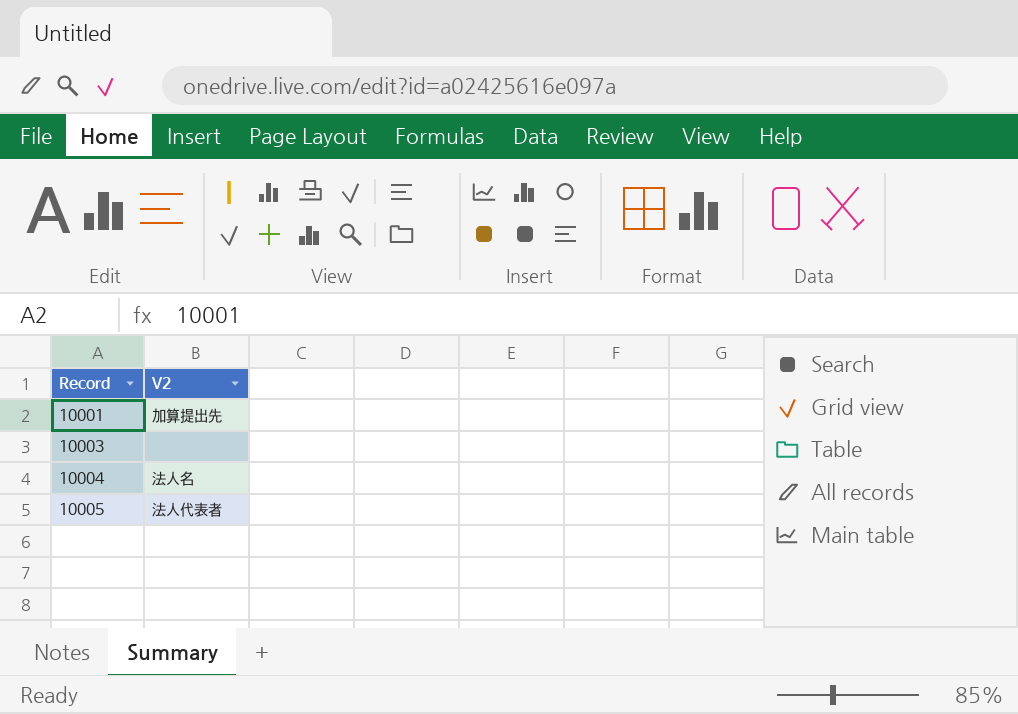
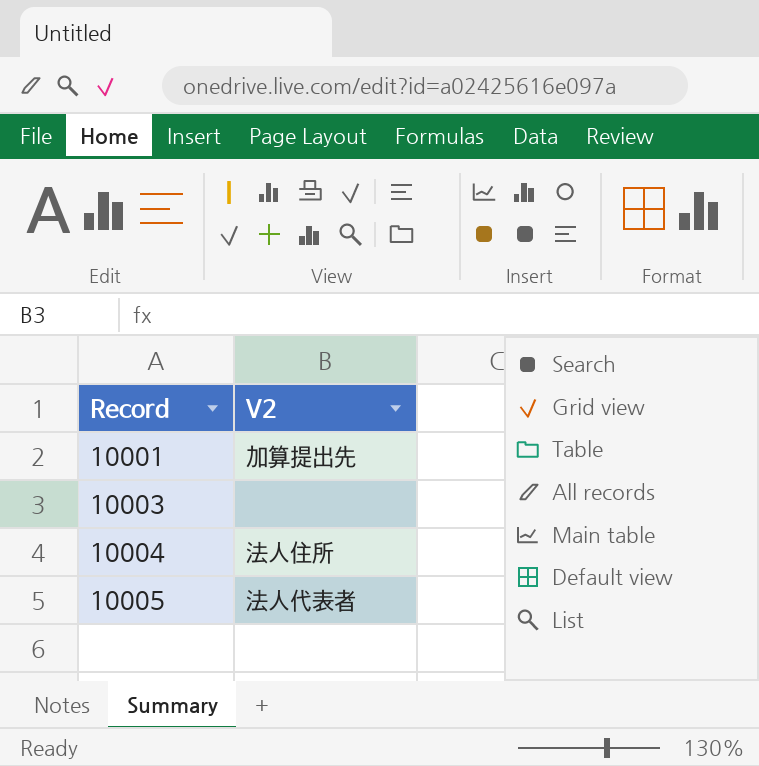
10004 | V2: 法人名 -> 法人住所

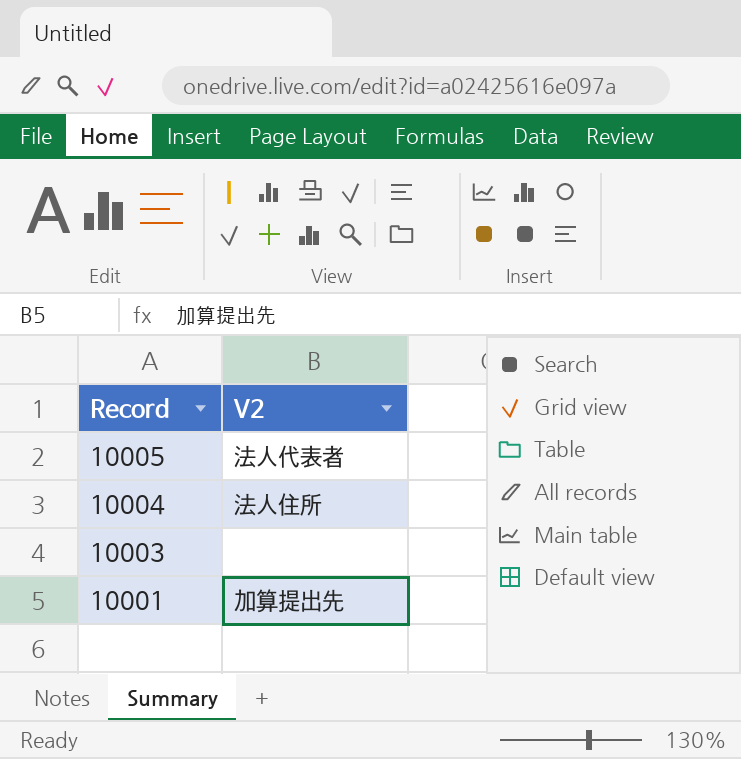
row order: Record ascending -> Record descending

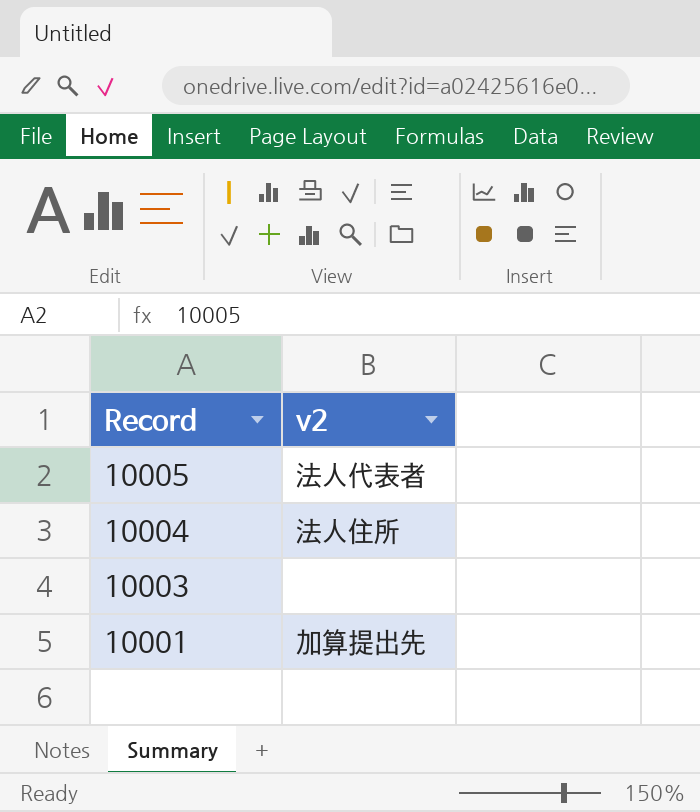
column name: V2 -> v2

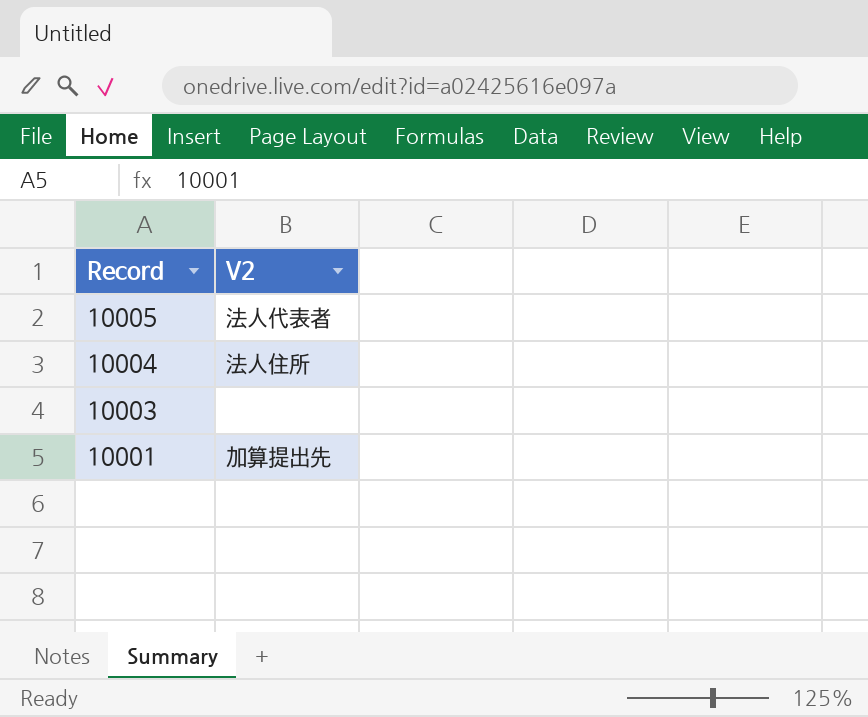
column name: v2 -> V2

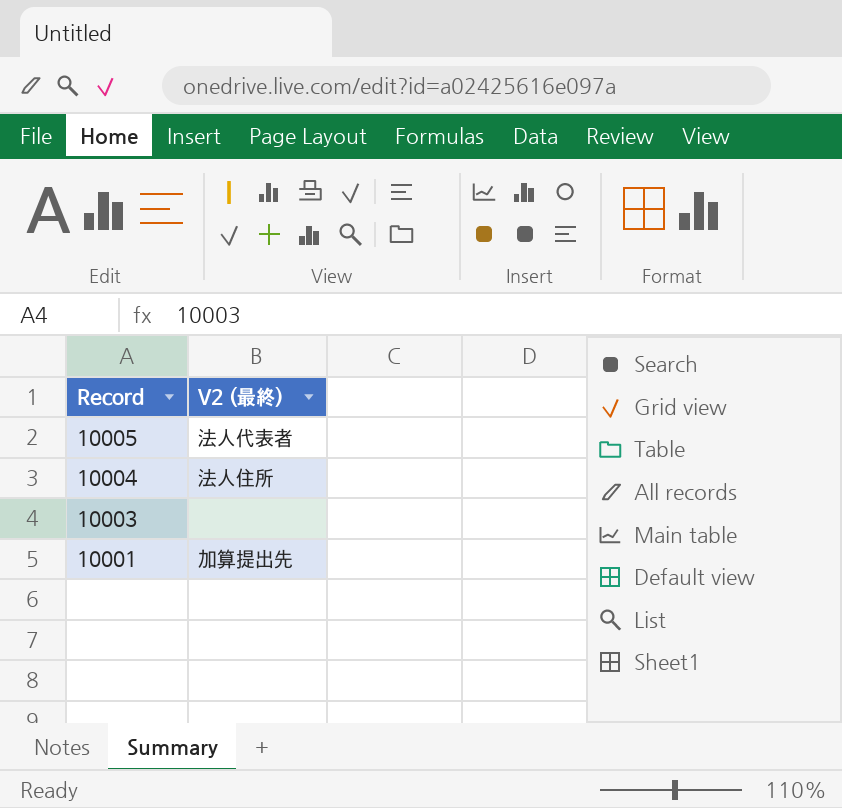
column name: V2 -> V2 (最終)

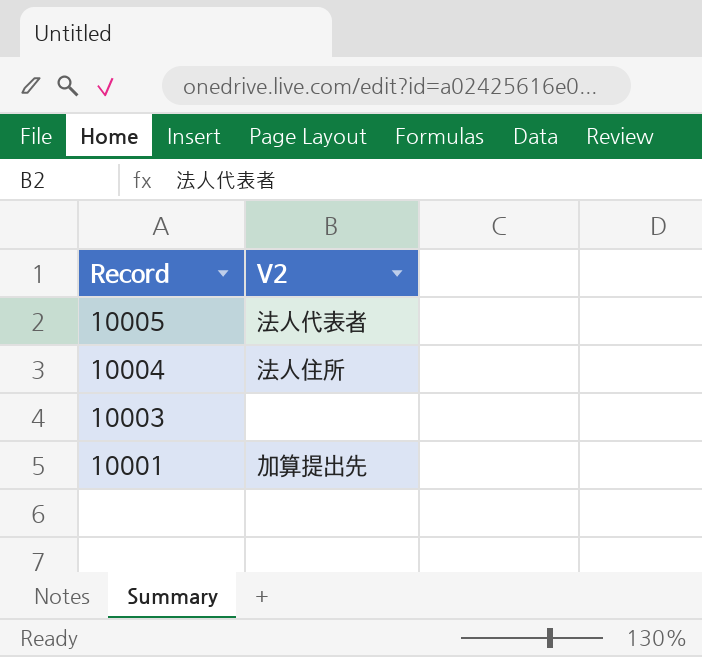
column name: V2 (最終) -> V2

